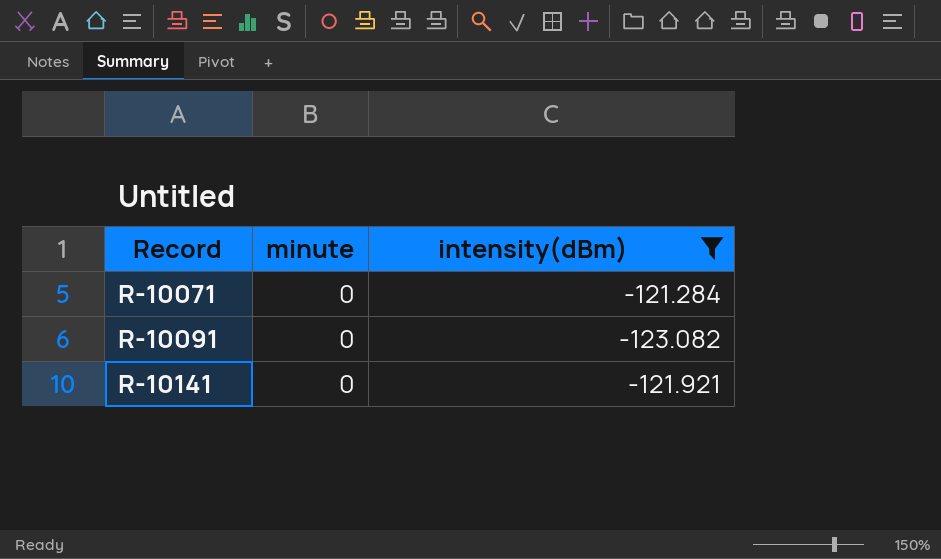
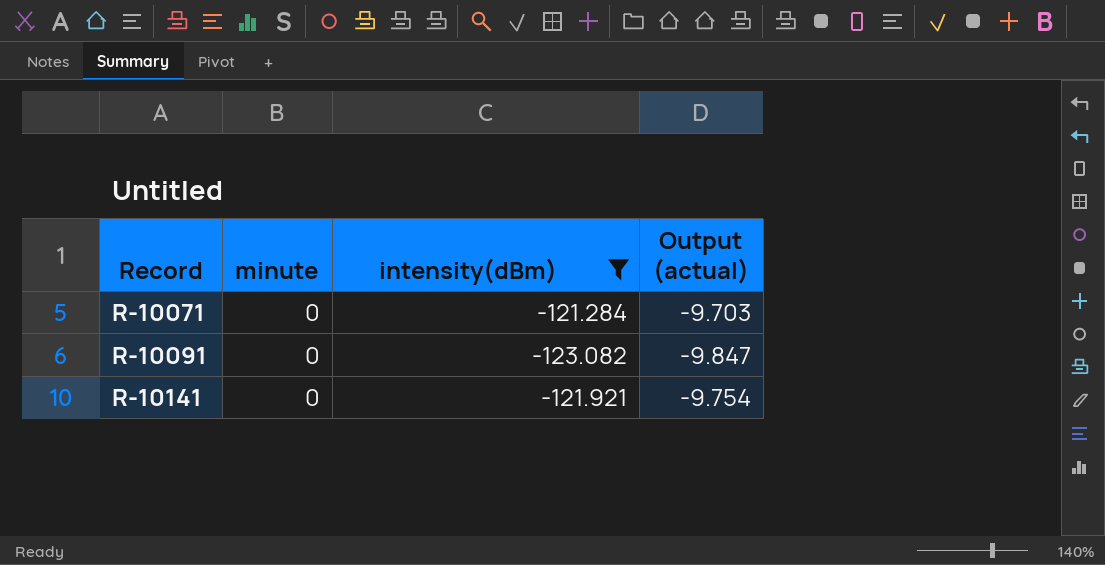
column Output (actual) | formula: none -> [intensity(dBm)] * 0.08

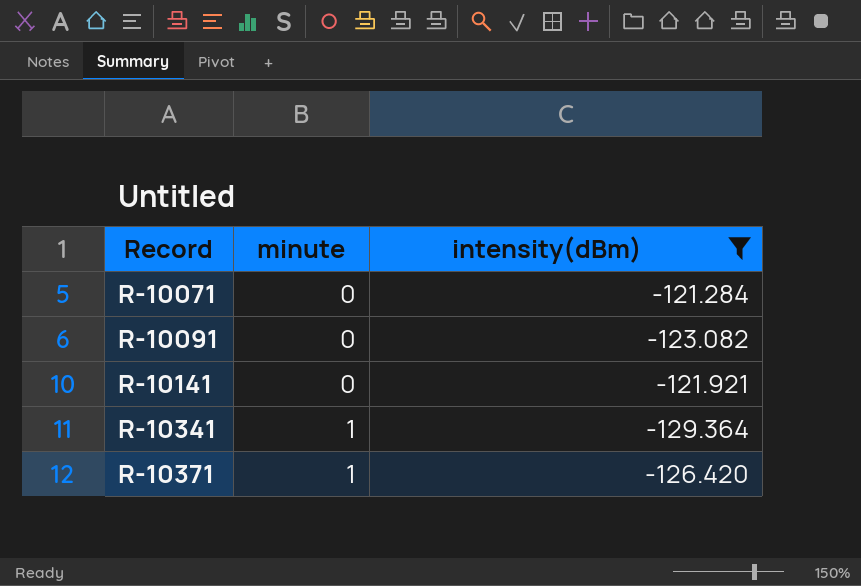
column Output (actual) | formula: [intensity(dBm)] * 0.08 -> none
row R-10341: none -> 1 | -129.364
row R-10371: none -> 1 | -126.420

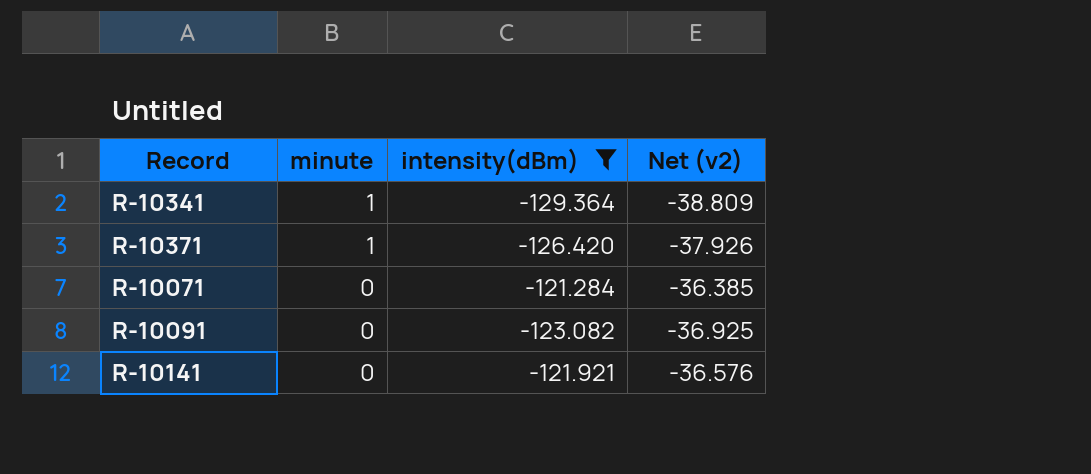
row order: Record ascending -> minute descending
column Net (v2) | formula: none -> [intensity(dBm)] * 0.3

